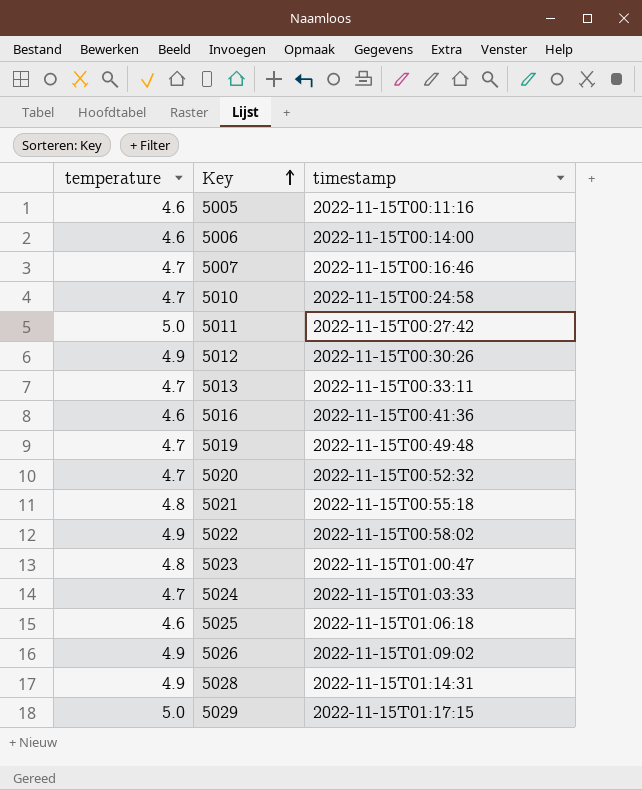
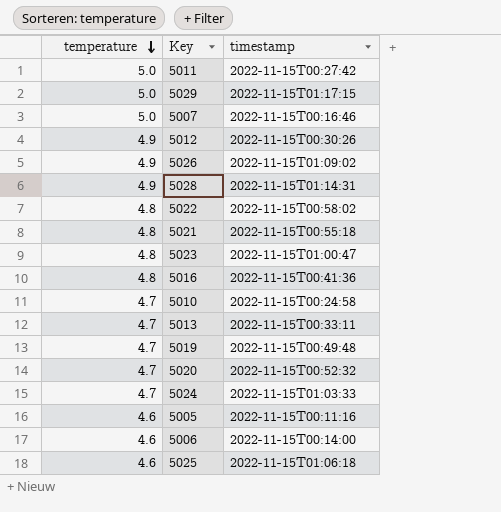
row order: Key ascending -> temperature descending
5007 | temperature: 4.7 -> 5.0
5022 | temperature: 4.9 -> 4.8
5016 | temperature: 4.6 -> 4.8

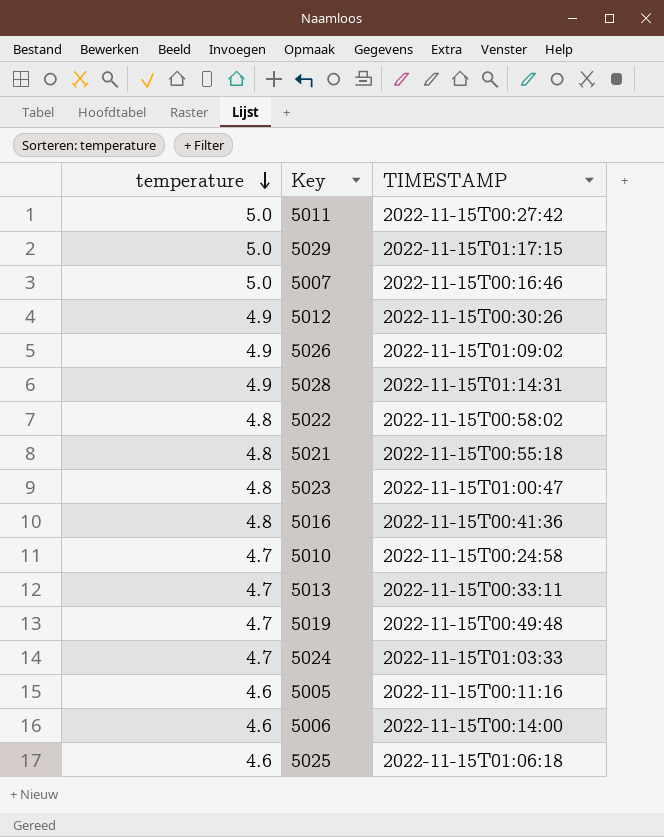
column name: timestamp -> TIMESTAMP
row 5020: 4.7 | 2022-11-15T00:52:32 -> none

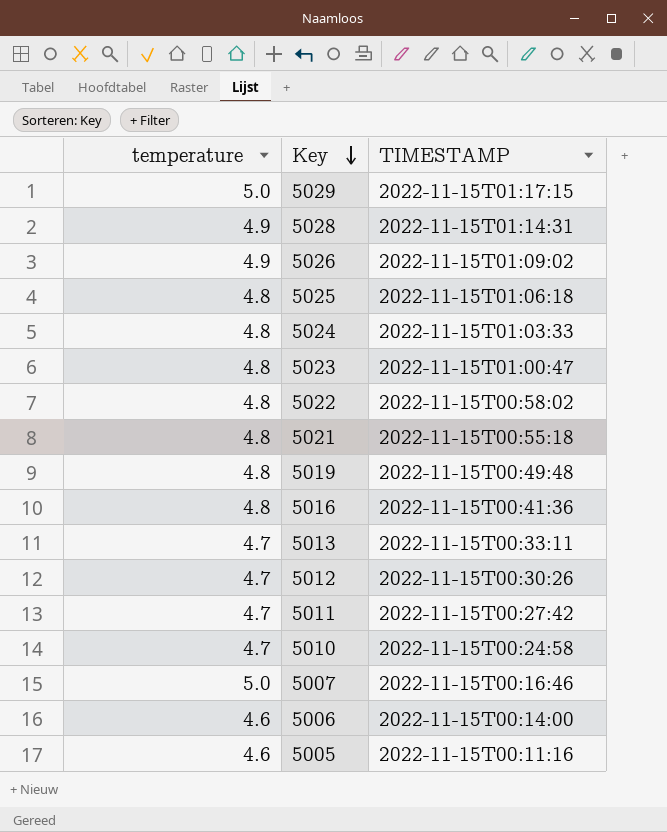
row order: temperature descending -> Key descending
5025 | temperature: 4.6 -> 4.8
5024 | temperature: 4.7 -> 4.8
5019 | temperature: 4.7 -> 4.8
5012 | temperature: 4.9 -> 4.7
5011 | temperature: 5.0 -> 4.7

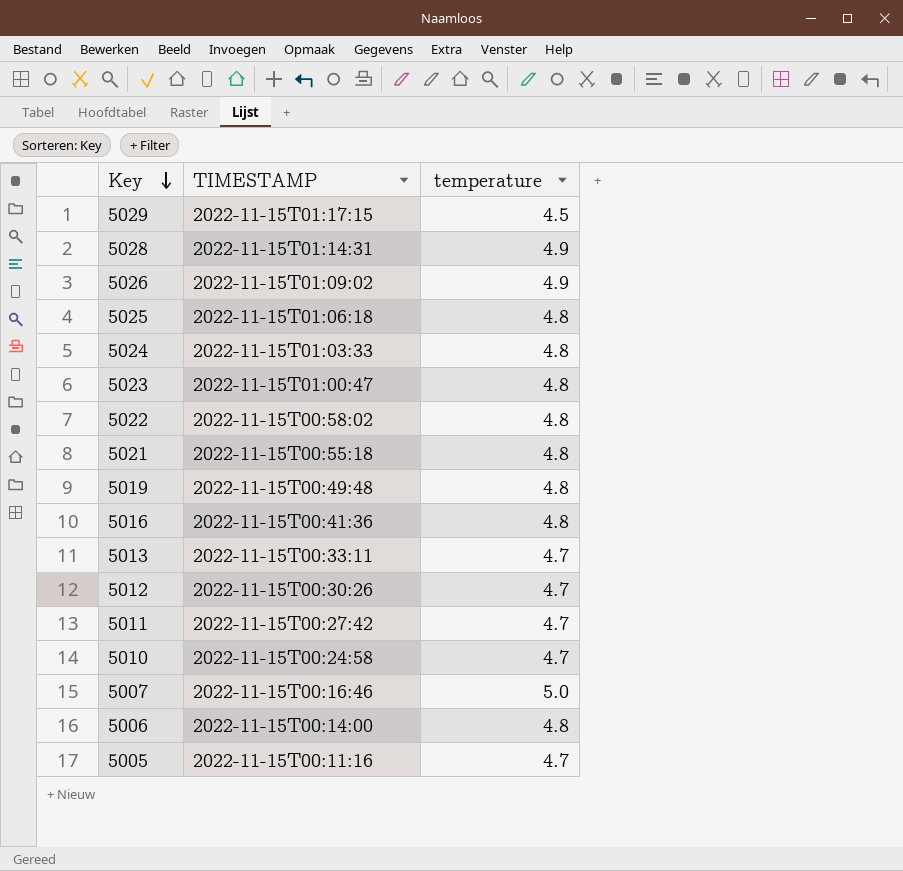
column temperature | position: 1 -> 3
5029 | temperature: 5.0 -> 4.5
5006 | temperature: 4.6 -> 4.8
5005 | temperature: 4.6 -> 4.7

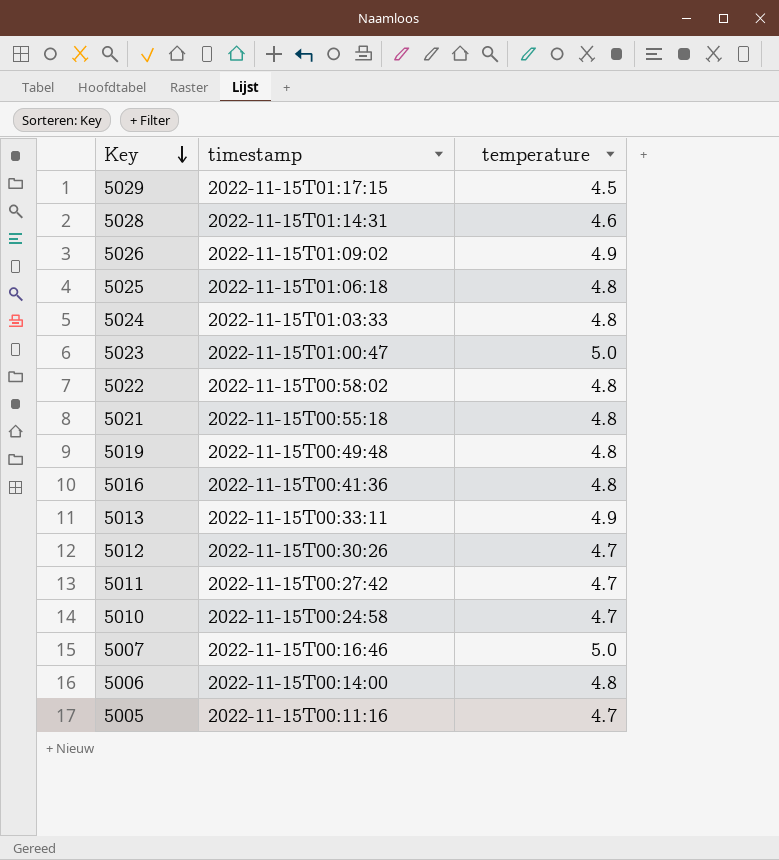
column name: TIMESTAMP -> timestamp
5028 | temperature: 4.9 -> 4.6
5023 | temperature: 4.8 -> 5.0
5013 | temperature: 4.7 -> 4.9

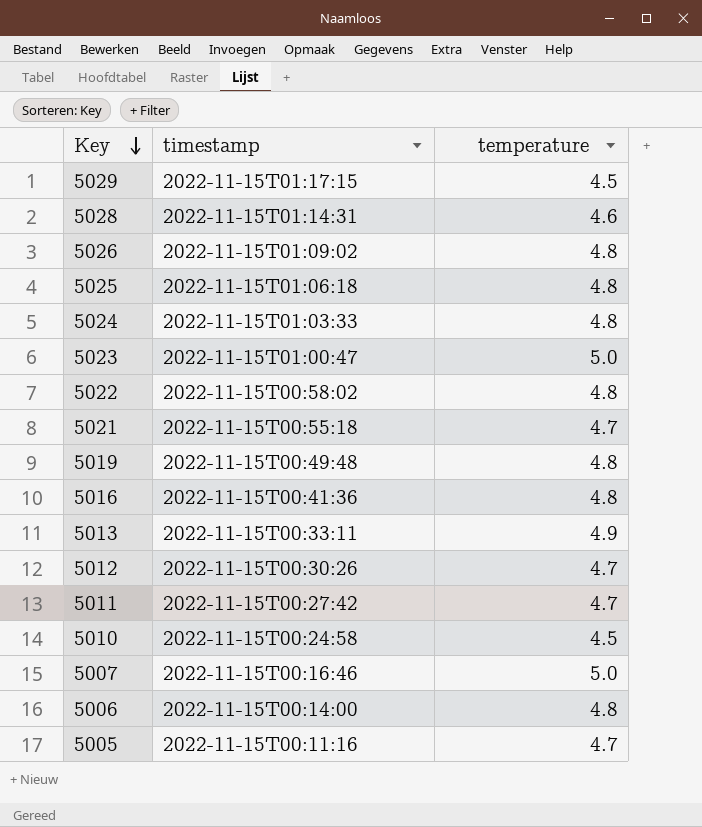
5026 | temperature: 4.9 -> 4.8
5021 | temperature: 4.8 -> 4.7
5010 | temperature: 4.7 -> 4.5

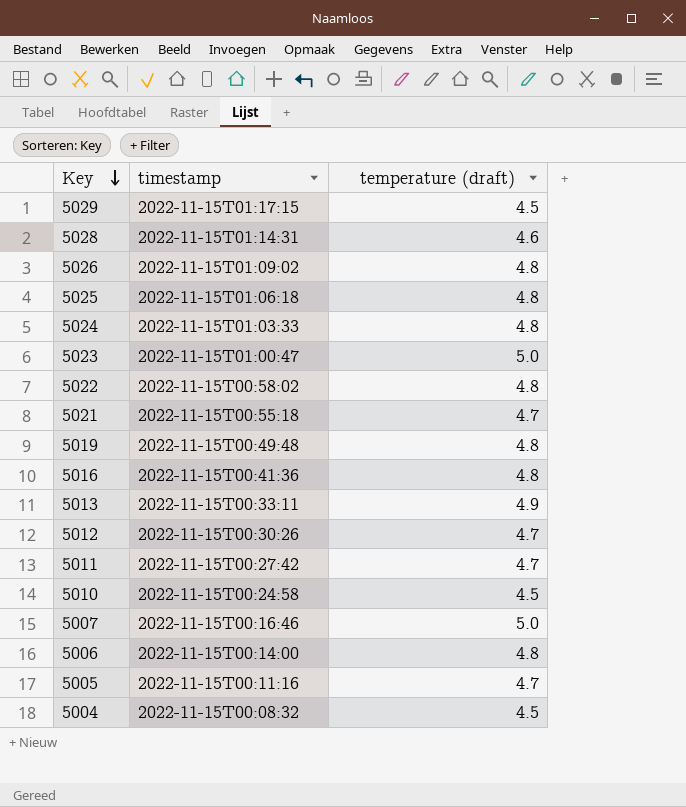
column name: temperature -> temperature (draft)
row 5004: none -> 2022-11-15T00:08:32 | 4.5

